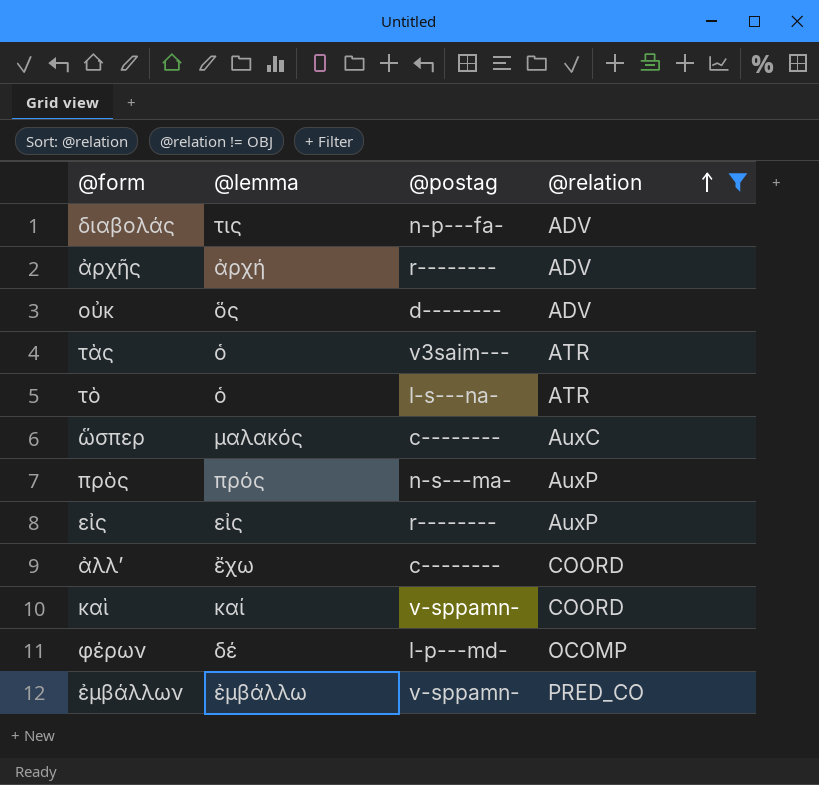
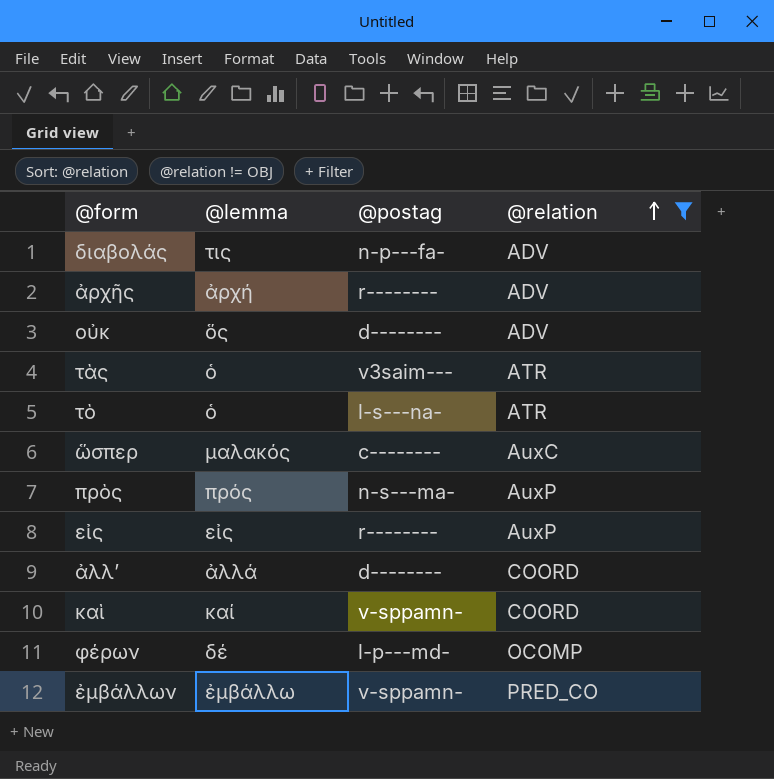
ἀλλʼ | @lemma: ἔχω -> ἀλλά
ἀλλʼ | @postag: c-------- -> d--------

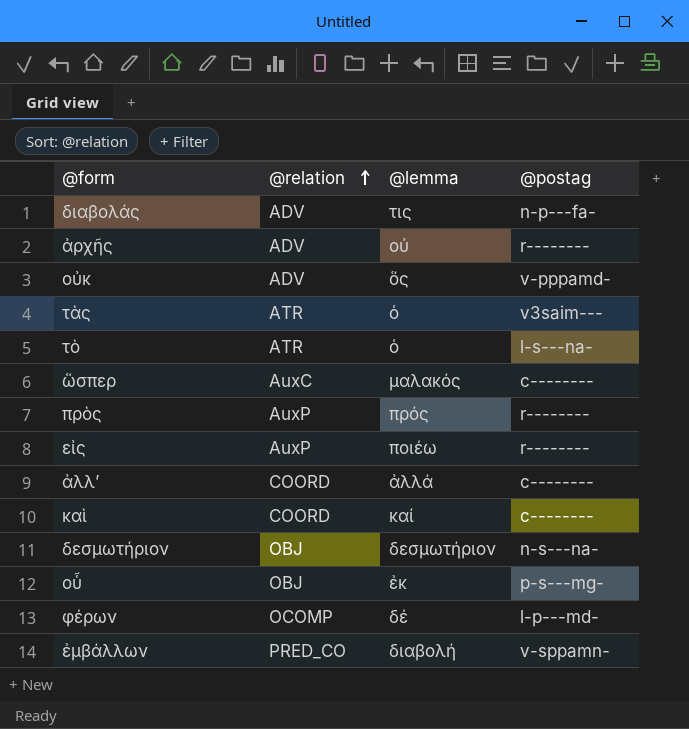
filter: @relation != OBJ -> none
column @relation | position: 4 -> 2
ἀρχῆς | @lemma: ἀρχή -> οὐ
οὐκ | @postag: d-------- -> v-pppamd-
πρὸς | @postag: n-s---ma- -> r--------
εἰς | @lemma: εἰς -> ποιέω
ἀλλʼ | @postag: d-------- -> c--------
καὶ | @postag: v-sppamn- -> c--------
ἐμβάλλων | @lemma: ἐμβάλλω -> διαβολή

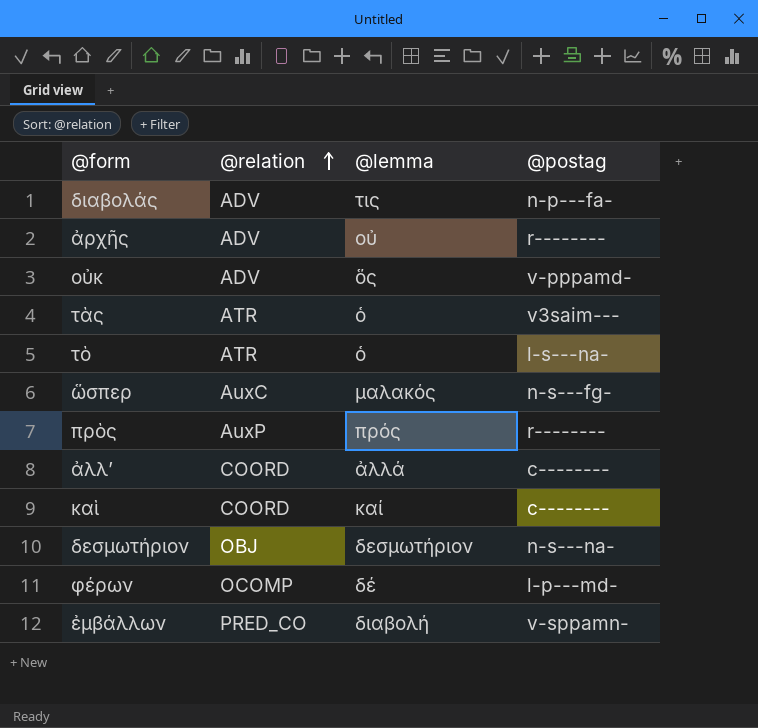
row εἰς: AuxP | ποιέω | r-------- -> none
row οὗ: OBJ | ἐκ | p-s---mg- -> none
ὥσπερ | @postag: c-------- -> n-s---fg-

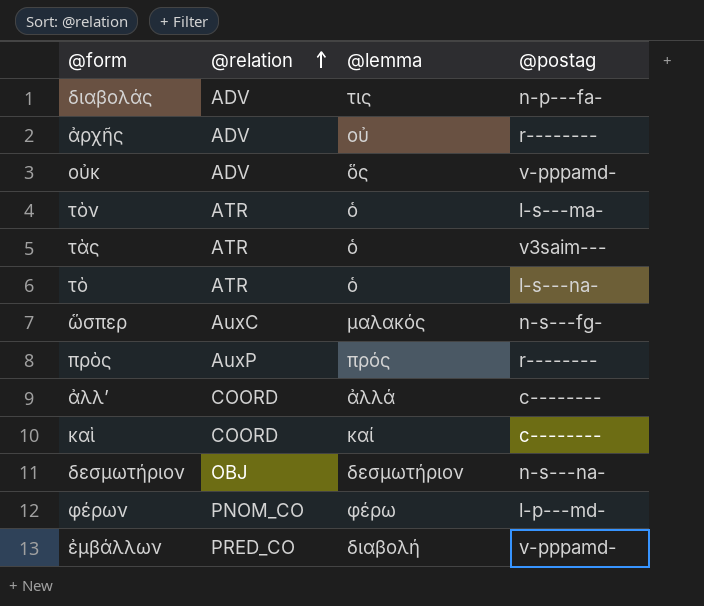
row τὸν: none -> ATR | ὁ | l-s---ma-
φέρων | @relation: OCOMP -> PNOM_CO
φέρων | @lemma: δέ -> φέρω
ἐμβάλλων | @postag: v-sppamn- -> v-pppamd-

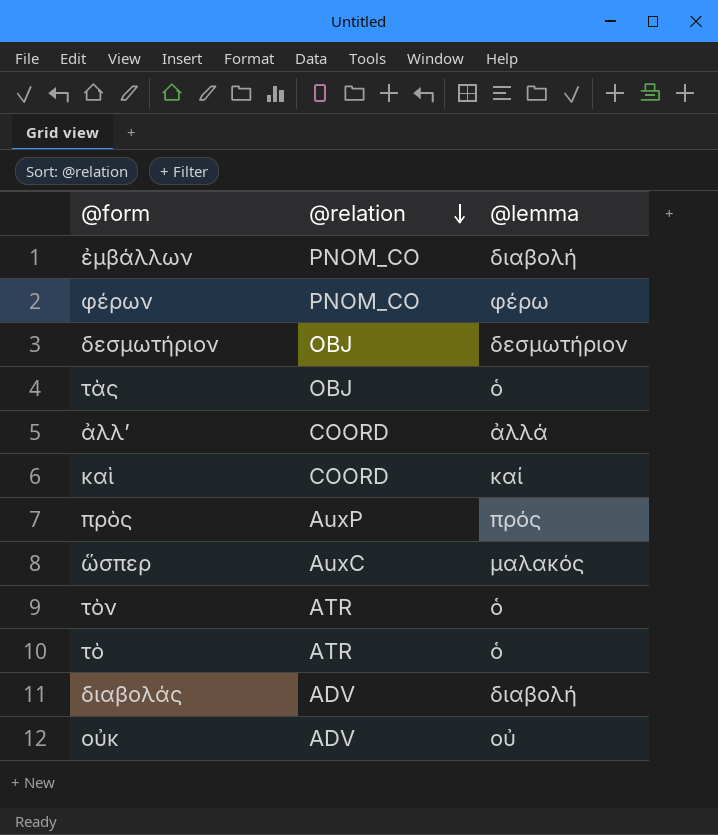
row order: @relation ascending -> @relation descending
column @postag | position: 4 -> none
row ἀρχῆς: ADV | οὐ | r-------- -> none
ἐμβάλλων | @relation: PRED_CO -> PNOM_CO
τὰς | @relation: ATR -> OBJ
διαβολάς | @lemma: τις -> διαβολή
οὐκ | @lemma: ὅς -> οὐ

